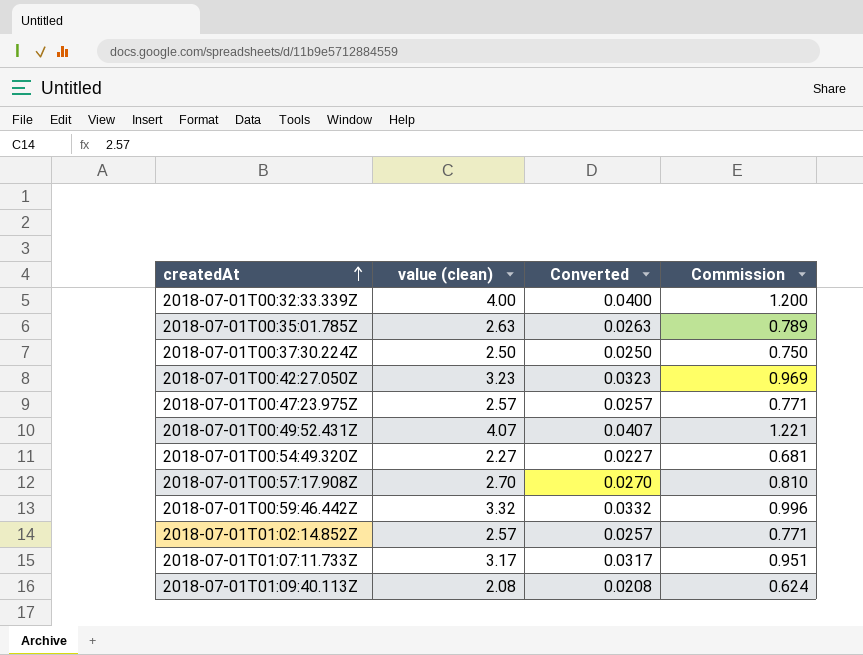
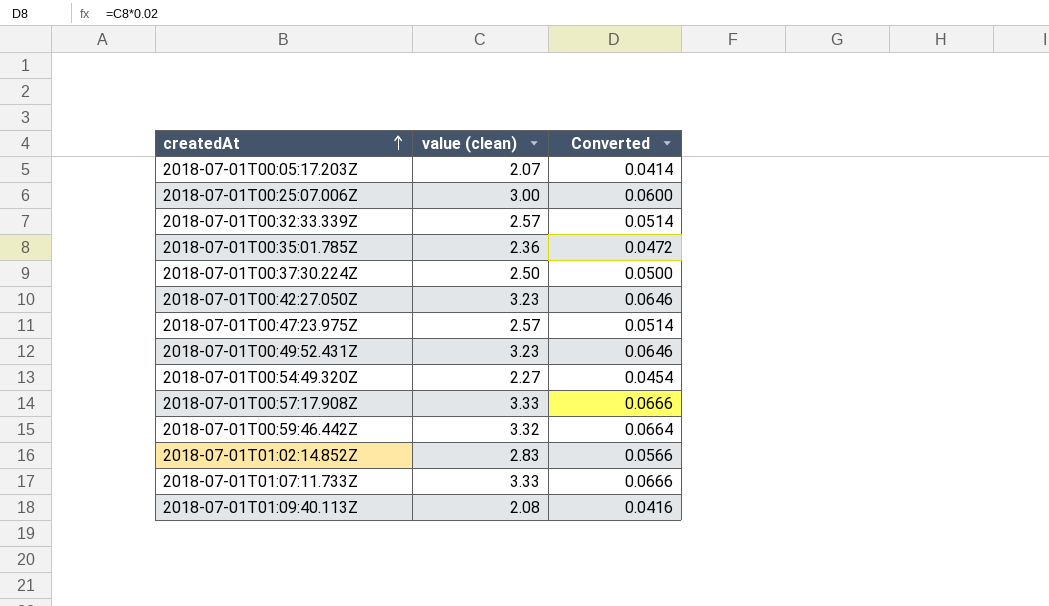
column Commission | formula: [value (clean)] * 0.3 -> none
column Converted | formula: [value (clean)] * 0.01 -> [value (clean)] * 0.02
row 2018-07-01T00:05:17.203Z: none -> 2.07 | 0.0414
row 2018-07-01T00:25:07.006Z: none -> 3.00 | 0.0600
2018-07-01T00:32:33.339Z | value (clean): 4.00 -> 2.57
2018-07-01T00:35:01.785Z | value (clean): 2.63 -> 2.36
2018-07-01T00:49:52.431Z | value (clean): 4.07 -> 3.23
2018-07-01T00:57:17.908Z | value (clean): 2.70 -> 3.33
2018-07-01T01:02:14.852Z | value (clean): 2.57 -> 2.83
2018-07-01T01:07:11.733Z | value (clean): 3.17 -> 3.33

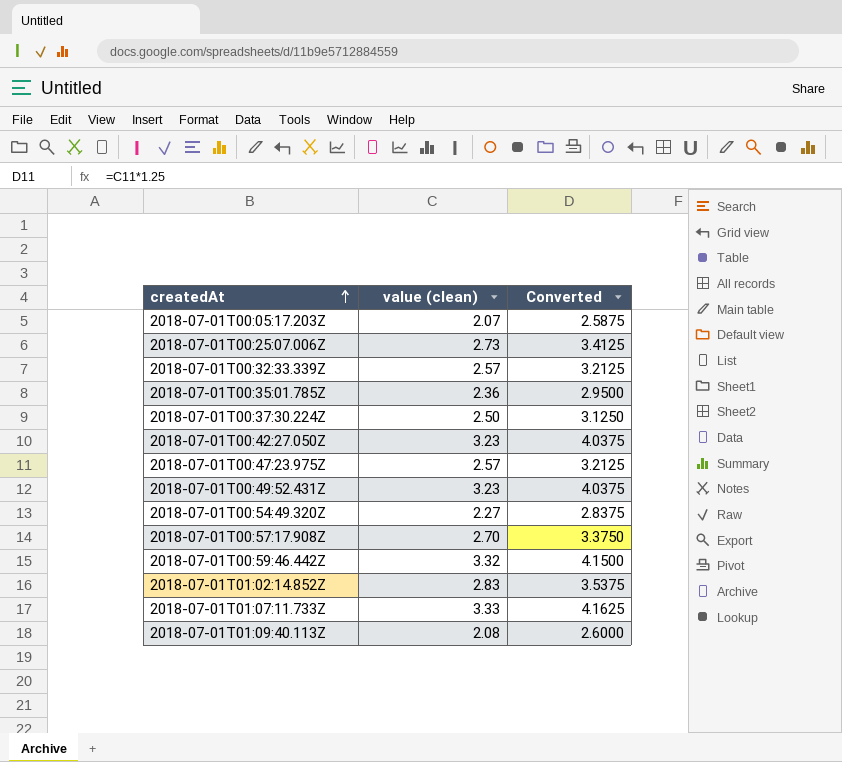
column Converted | formula: [value (clean)] * 0.02 -> [value (clean)] * 1.25
2018-07-01T00:25:07.006Z | value (clean): 3.00 -> 2.73
2018-07-01T00:57:17.908Z | value (clean): 3.33 -> 2.70

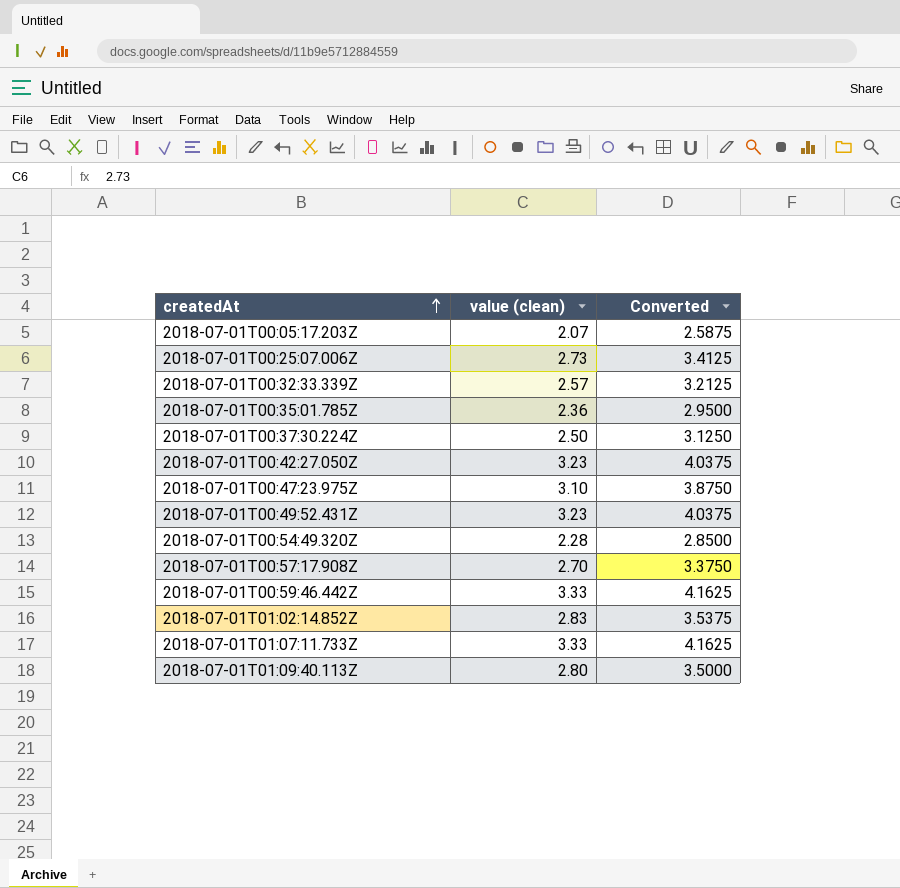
2018-07-01T00:47:23.975Z | value (clean): 2.57 -> 3.10
2018-07-01T00:47:23.975Z | Converted: 3.2125 -> 3.8750
2018-07-01T00:54:49.320Z | value (clean): 2.27 -> 2.28
2018-07-01T00:54:49.320Z | Converted: 2.8375 -> 2.8500
2018-07-01T00:59:46.442Z | value (clean): 3.32 -> 3.33
2018-07-01T00:59:46.442Z | Converted: 4.1500 -> 4.1625
2018-07-01T01:09:40.113Z | value (clean): 2.08 -> 2.80
2018-07-01T01:09:40.113Z | Converted: 2.6000 -> 3.5000

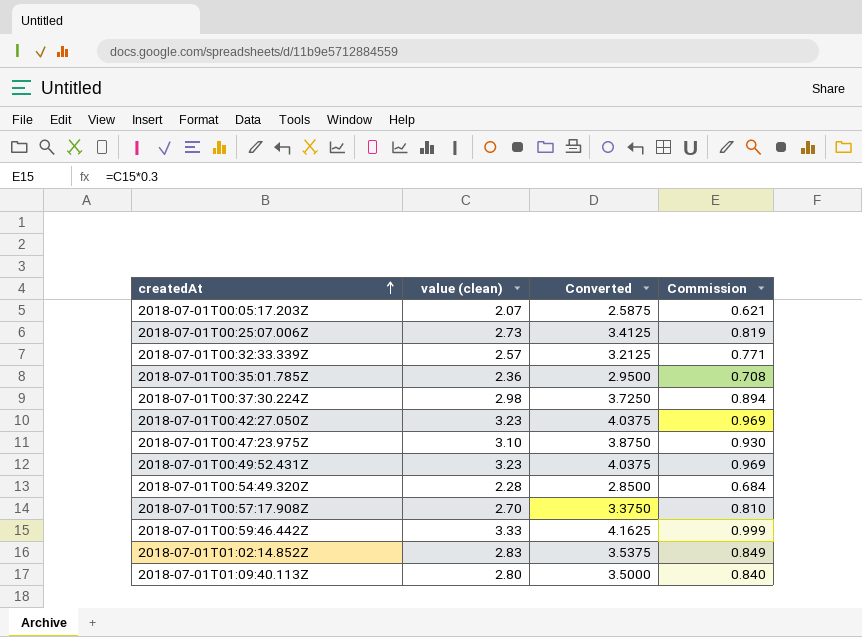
column Commission | formula: none -> [value (clean)] * 0.3
row 2018-07-01T01:07:11.733Z: 3.33 | 4.1625 -> none
2018-07-01T00:37:30.224Z | value (clean): 2.50 -> 2.98
2018-07-01T00:37:30.224Z | Converted: 3.1250 -> 3.7250

